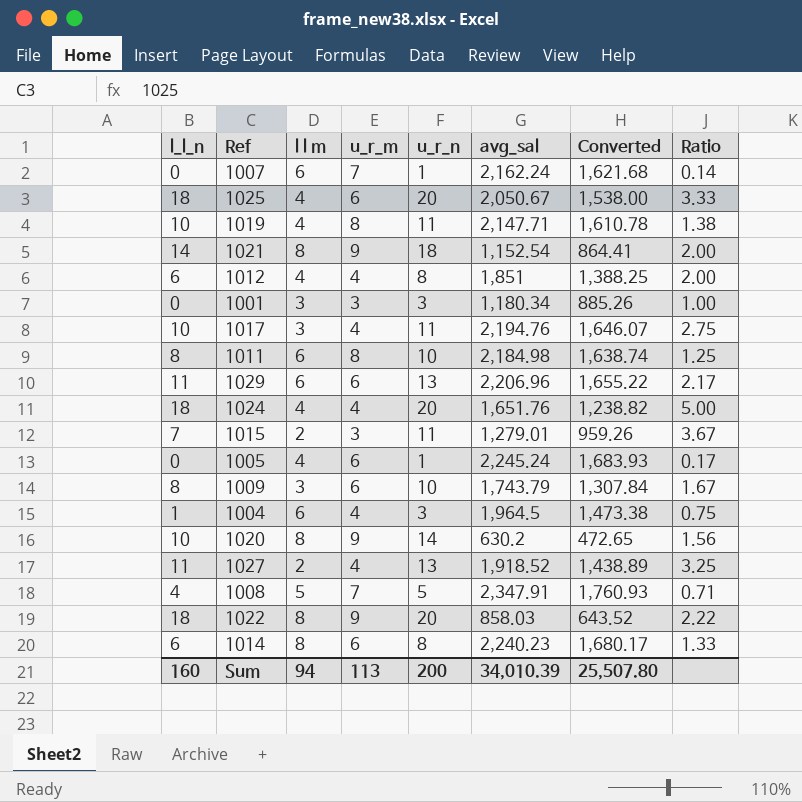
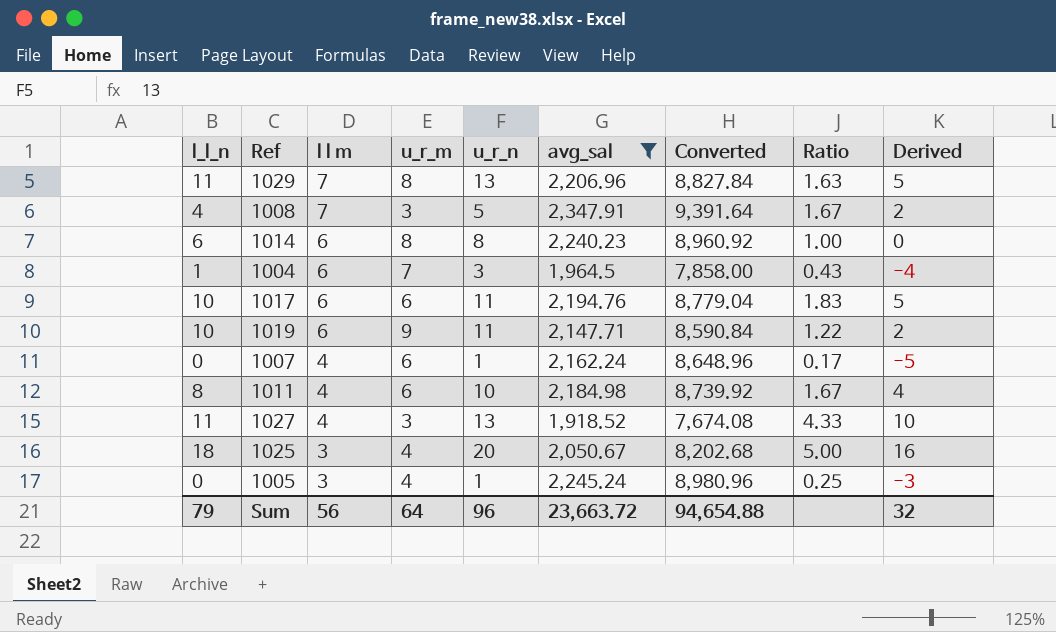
filter: none -> avg_sal >= 1,918.52
row order: none -> l l m descending
column Converted | formula: [avg_sal] * 0.75 -> [avg_sal] * 4
column Derived | formula: none -> [u_r_n] - [u_r_m]
1029 | l l m: 6 -> 7
1029 | u_r_m: 6 -> 8
1029 | Ratio: 2.17 -> 1.63
1008 | l l m: 5 -> 7
1008 | u_r_m: 7 -> 3
1008 | Ratio: 0.71 -> 1.67
1014 | l l m: 8 -> 6
1014 | u_r_m: 6 -> 8
1014 | Ratio: 1.33 -> 1.00
1004 | u_r_m: 4 -> 7
1004 | Ratio: 0.75 -> 0.43
1017 | l l m: 3 -> 6
1017 | u_r_m: 4 -> 6
1017 | Ratio: 2.75 -> 1.83
1019 | l l m: 4 -> 6
1019 | u_r_m: 8 -> 9
1019 | Ratio: 1.38 -> 1.22
1007 | l l m: 6 -> 4
1007 | u_r_m: 7 -> 6
1007 | Ratio: 0.14 -> 0.17
1011 | l l m: 6 -> 4
1011 | u_r_m: 8 -> 6
1011 | Ratio: 1.25 -> 1.67
1027 | l l m: 2 -> 4
1027 | u_r_m: 4 -> 3
1027 | Ratio: 3.25 -> 4.33
1025 | l l m: 4 -> 3
1025 | u_r_m: 6 -> 4
1025 | Ratio: 3.33 -> 5.00
1005 | l l m: 4 -> 3
1005 | u_r_m: 6 -> 4
1005 | Ratio: 0.17 -> 0.25
Sum | l_l_n: 160 -> 79
Sum | l l m: 94 -> 56
Sum | u_r_m: 113 -> 64
Sum | u_r_n: 200 -> 96
Sum | avg_sal: 34,010.39 -> 23,663.72
Sum | Converted: 25,507.80 -> 94,654.88

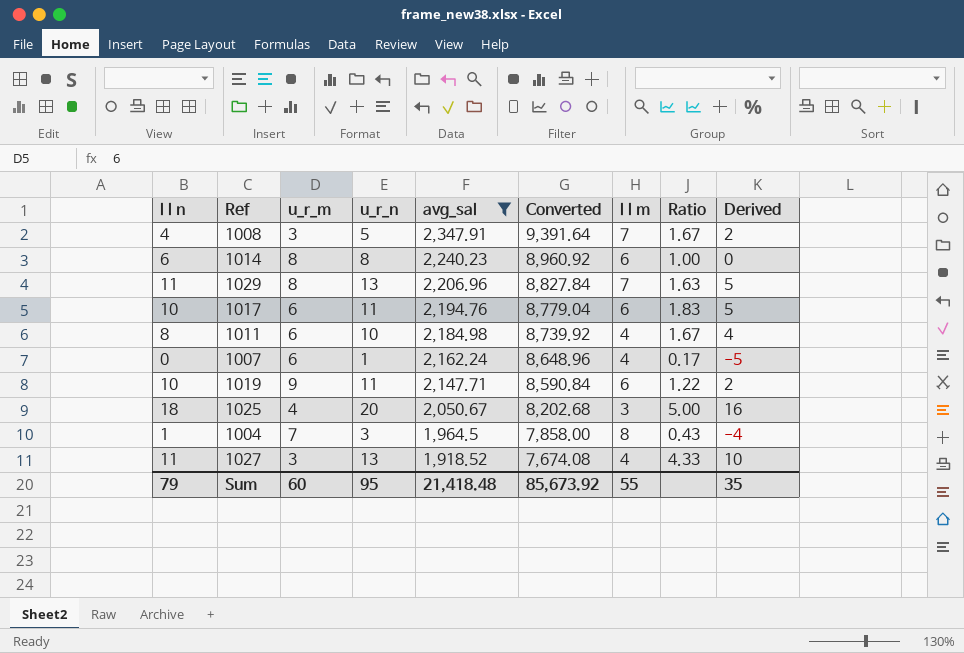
row order: l l m descending -> avg_sal descending
column name: l_l_n -> l l n
column l l m | position: 3 -> 7
row 1005: 0 | 3 | 4 | 1 | 2,245.24 | 8,980.96 | 0.25 | -3 -> none
1004 | l l m: 6 -> 8
Sum | u_r_m: 64 -> 60
Sum | u_r_n: 96 -> 95
Sum | avg_sal: 23,663.72 -> 21,418.48
Sum | Converted: 94,654.88 -> 85,673.92
Sum | l l m: 56 -> 55
Sum | Derived: 32 -> 35

